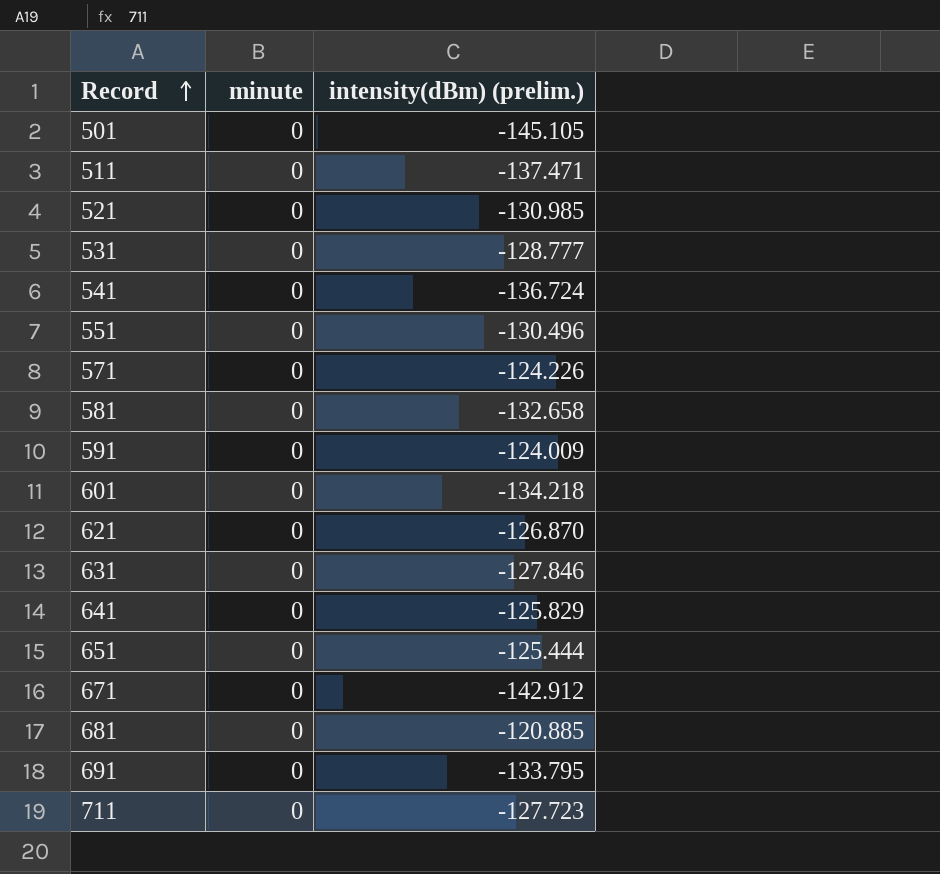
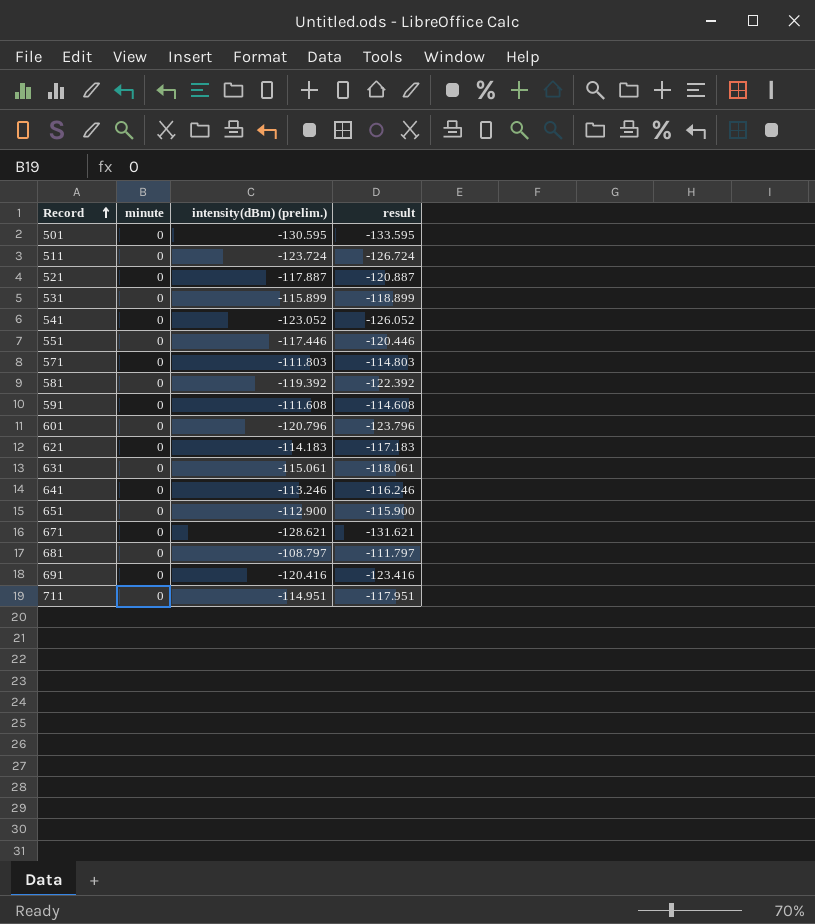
column result | formula: none -> [intensity(dBm) (prelim.)] - 3
501 | intensity(dBm) (prelim.): -145.105 -> -130.595
511 | intensity(dBm) (prelim.): -137.471 -> -123.724
521 | intensity(dBm) (prelim.): -130.985 -> -117.887
531 | intensity(dBm) (prelim.): -128.777 -> -115.899
541 | intensity(dBm) (prelim.): -136.724 -> -123.052
551 | intensity(dBm) (prelim.): -130.496 -> -117.446
571 | intensity(dBm) (prelim.): -124.226 -> -111.803
581 | intensity(dBm) (prelim.): -132.658 -> -119.392
591 | intensity(dBm) (prelim.): -124.009 -> -111.608
601 | intensity(dBm) (prelim.): -134.218 -> -120.796
621 | intensity(dBm) (prelim.): -126.870 -> -114.183
631 | intensity(dBm) (prelim.): -127.846 -> -115.061
641 | intensity(dBm) (prelim.): -125.829 -> -113.246
651 | intensity(dBm) (prelim.): -125.444 -> -112.900
671 | intensity(dBm) (prelim.): -142.912 -> -128.621
681 | intensity(dBm) (prelim.): -120.885 -> -108.797
691 | intensity(dBm) (prelim.): -133.795 -> -120.416
711 | intensity(dBm) (prelim.): -127.723 -> -114.951

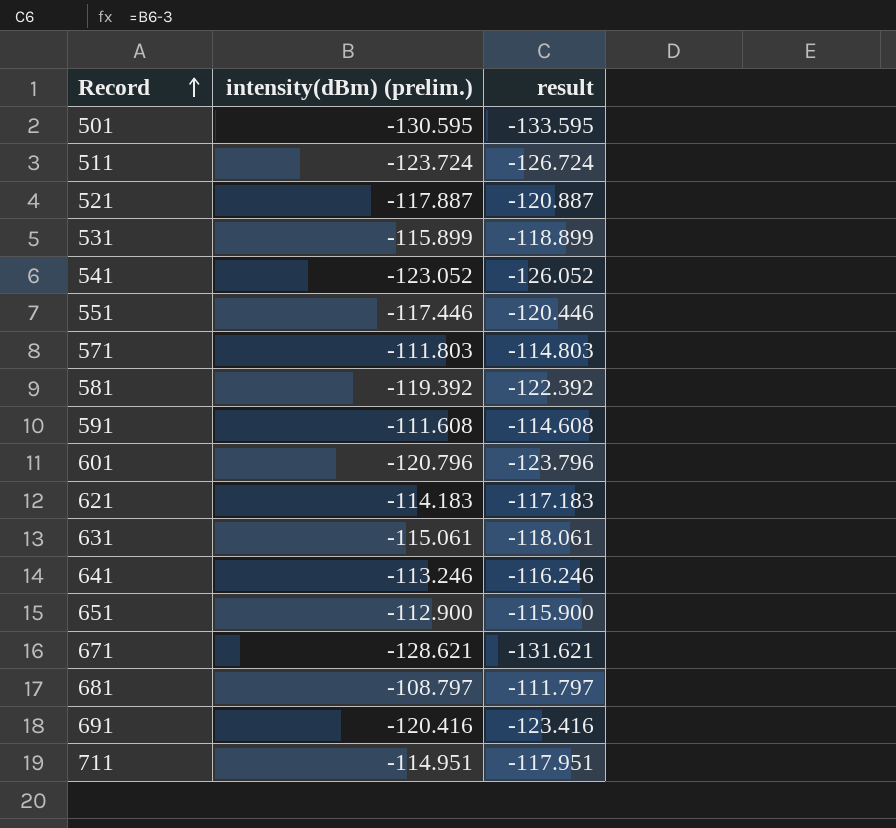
column minute | position: 2 -> none

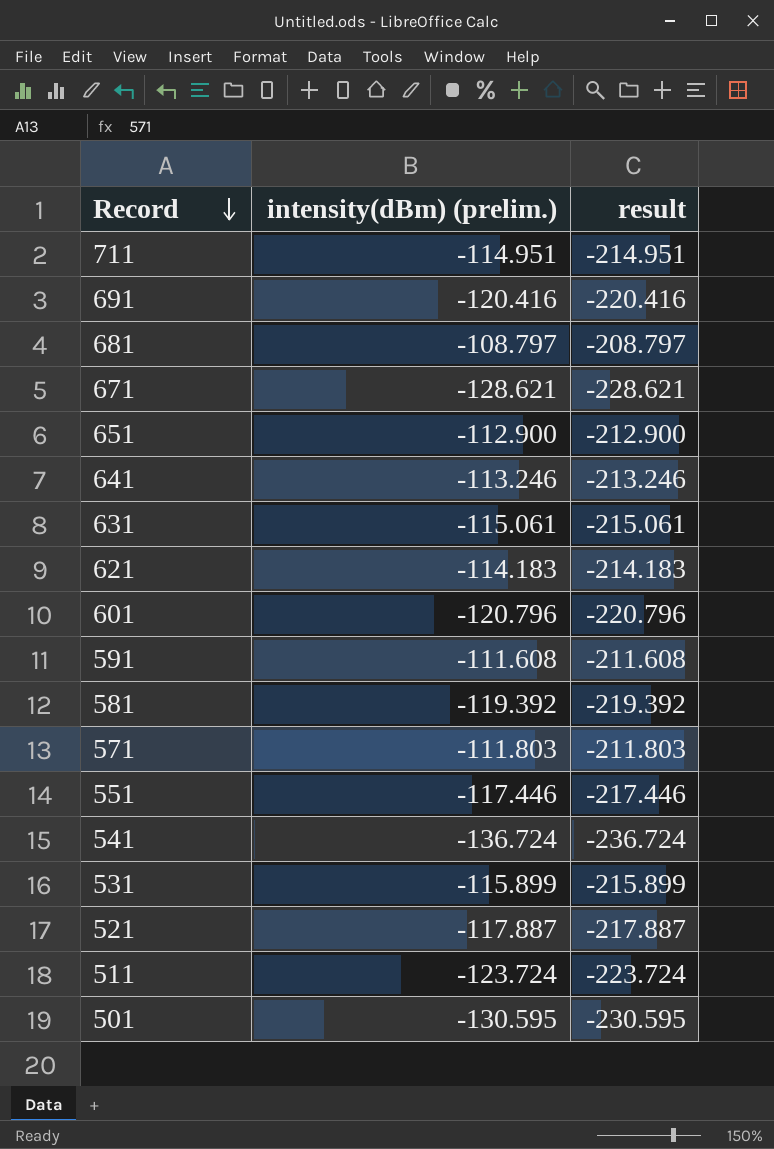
row order: Record ascending -> Record descending
column result | formula: [intensity(dBm) (prelim.)] - 3 -> [intensity(dBm) (prelim.)] - 100
541 | intensity(dBm) (prelim.): -123.052 -> -136.724

